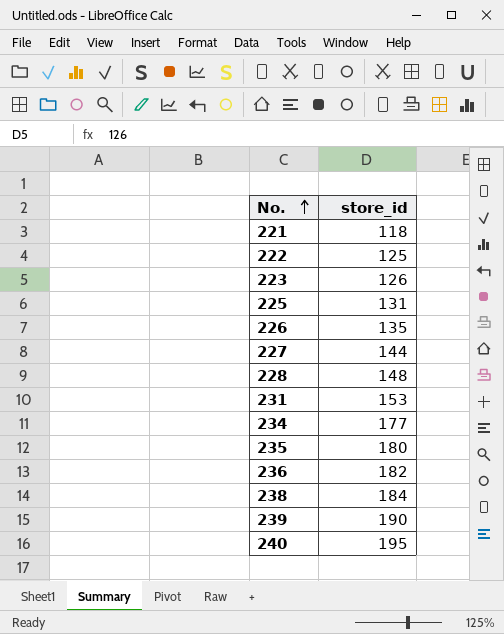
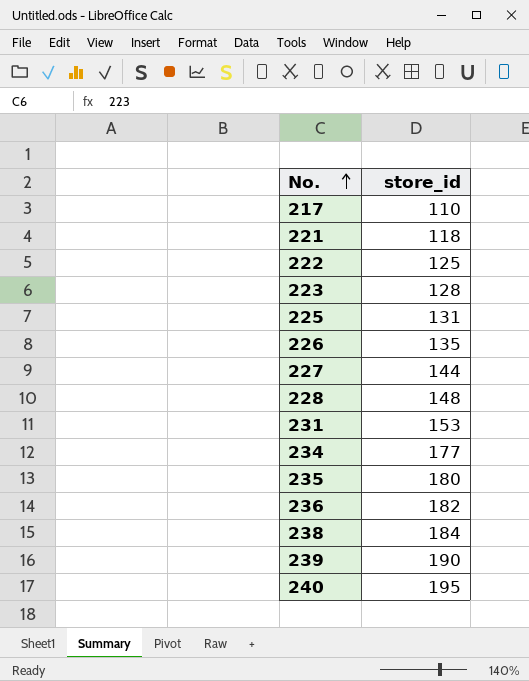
row 217: none -> 110
223 | store_id: 126 -> 128

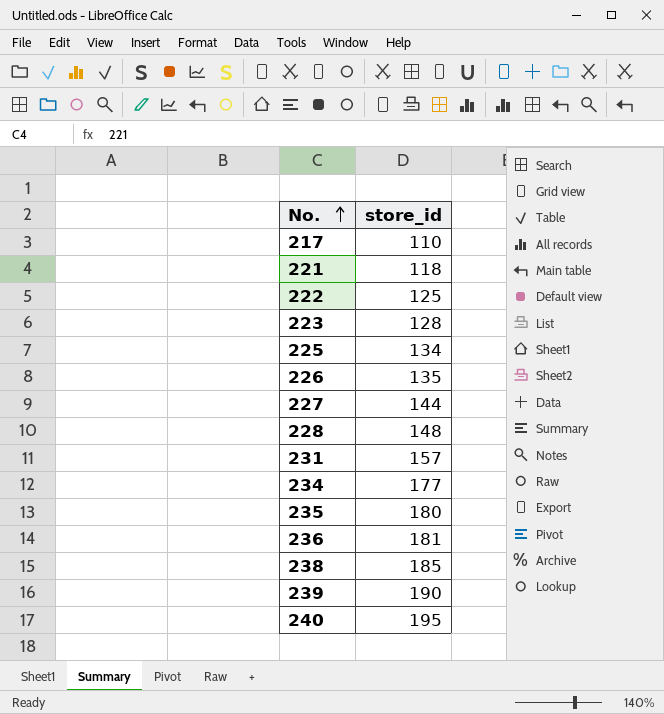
225 | store_id: 131 -> 134
231 | store_id: 153 -> 157
236 | store_id: 182 -> 181
238 | store_id: 184 -> 185

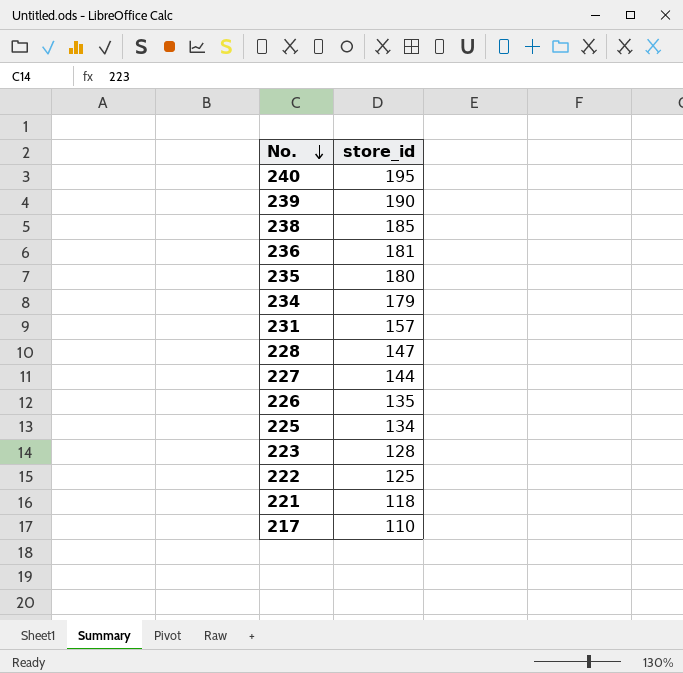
row order: No. ascending -> No. descending
234 | store_id: 177 -> 179
228 | store_id: 148 -> 147

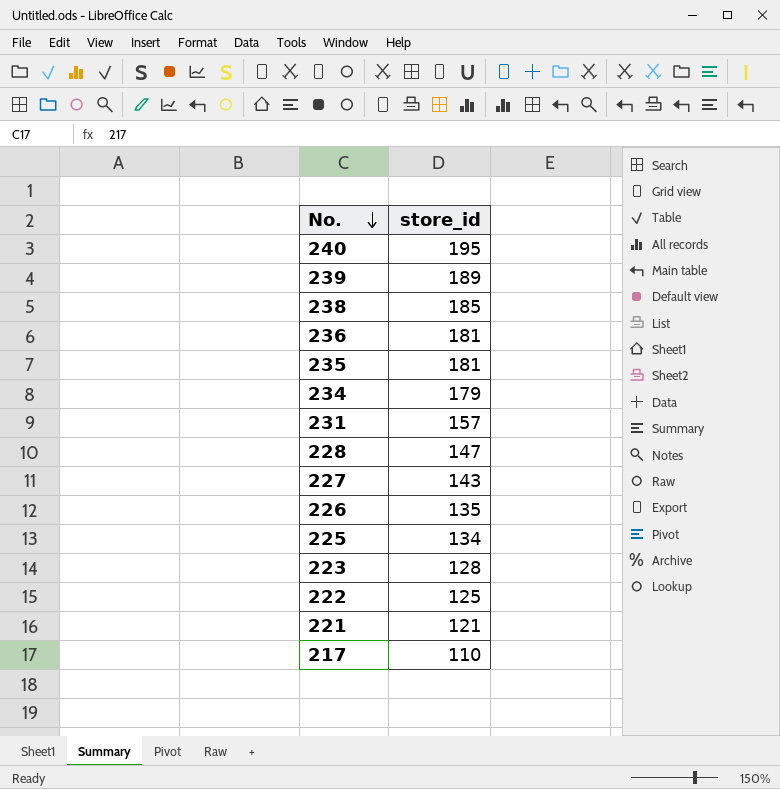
239 | store_id: 190 -> 189
235 | store_id: 180 -> 181
227 | store_id: 144 -> 143
221 | store_id: 118 -> 121

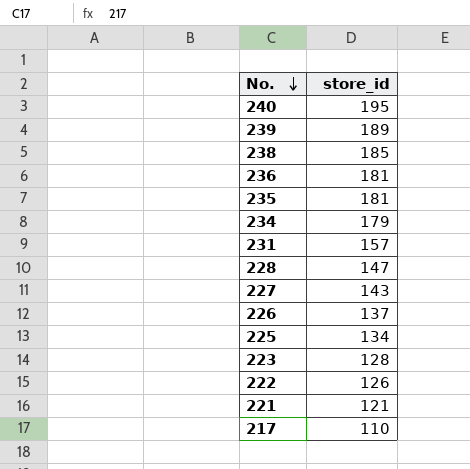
226 | store_id: 135 -> 137
222 | store_id: 125 -> 126

